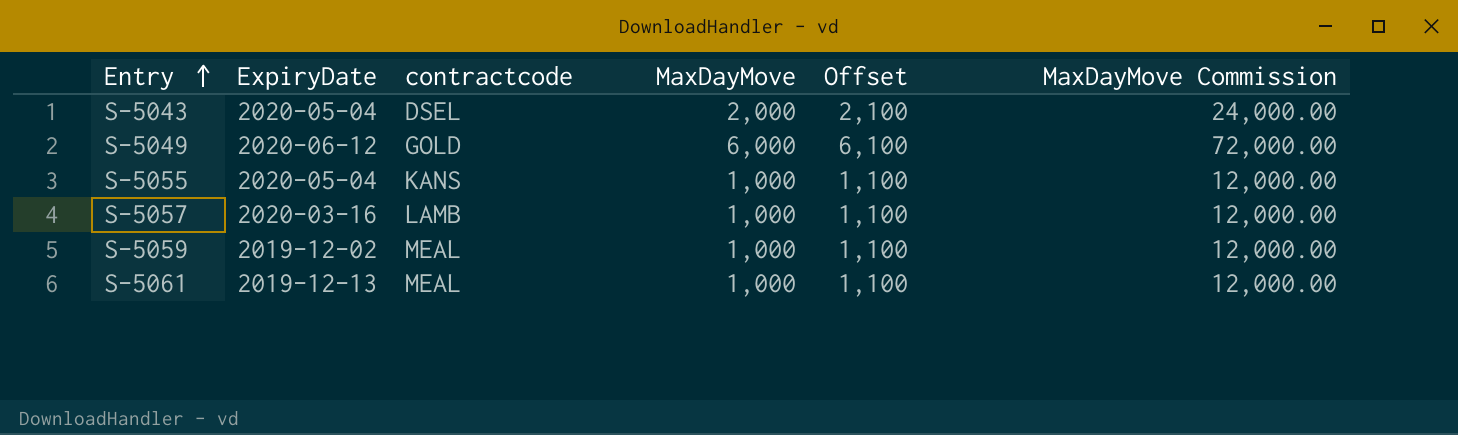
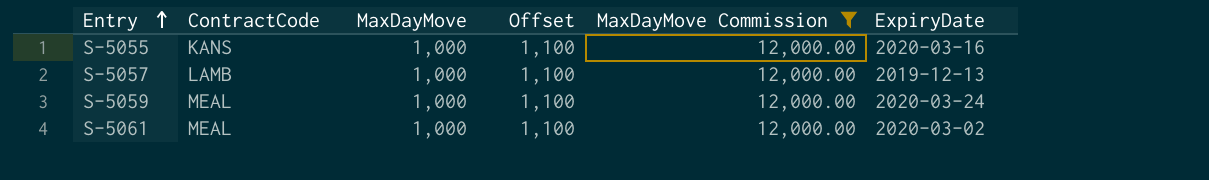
filter: none -> MaxDayMove Commission = 12,000.00
column name: contractcode -> ContractCode
column ExpiryDate | position: 2 -> 6
S-5055 | ExpiryDate: 2020-05-04 -> 2020-03-16
S-5057 | ExpiryDate: 2020-03-16 -> 2019-12-13
S-5059 | ExpiryDate: 2019-12-02 -> 2020-03-24
S-5061 | ExpiryDate: 2019-12-13 -> 2020-03-02

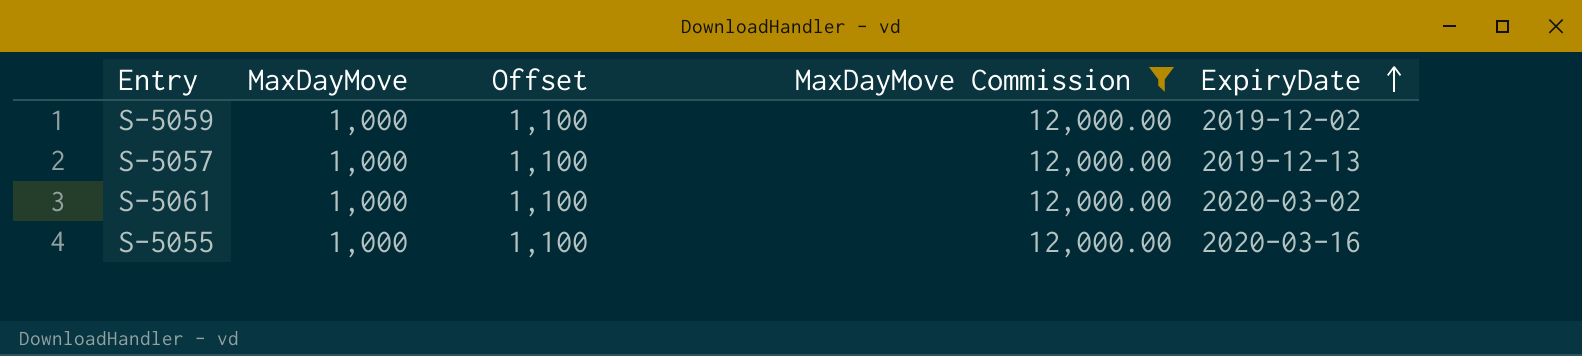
row order: Entry ascending -> ExpiryDate ascending
column ContractCode | position: 2 -> none
S-5059 | ExpiryDate: 2020-03-24 -> 2019-12-02

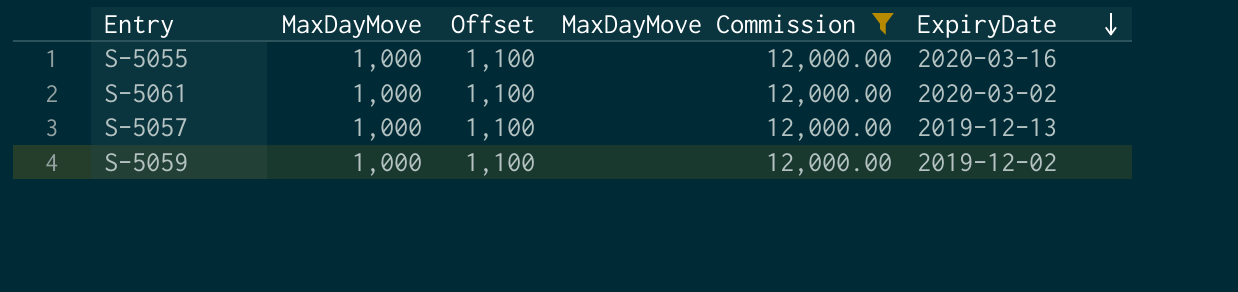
row order: ExpiryDate ascending -> ExpiryDate descending

